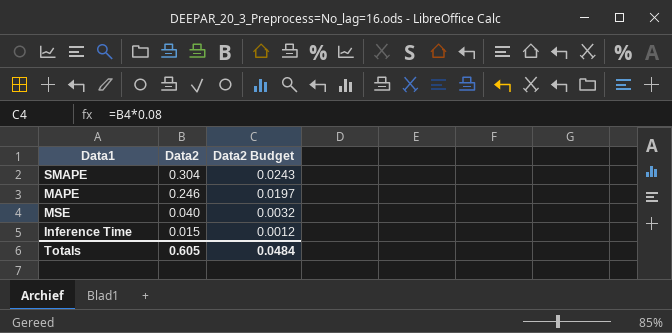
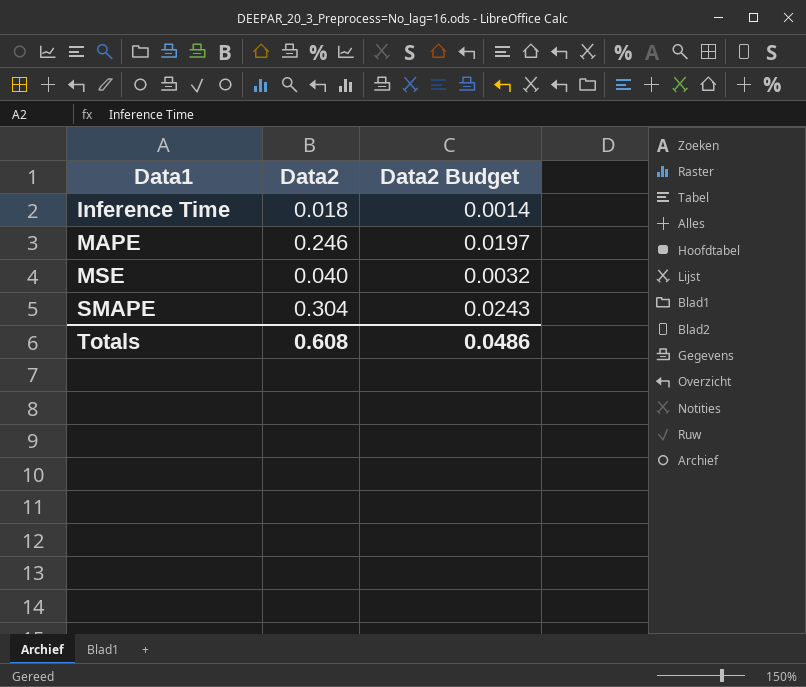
row order: Data2 descending -> Data1 ascending
Inference Time | Data2: 0.015 -> 0.018
Inference Time | Data2 Budget: 0.0012 -> 0.0014
Totals | Data2: 0.605 -> 0.608
Totals | Data2 Budget: 0.0484 -> 0.0486

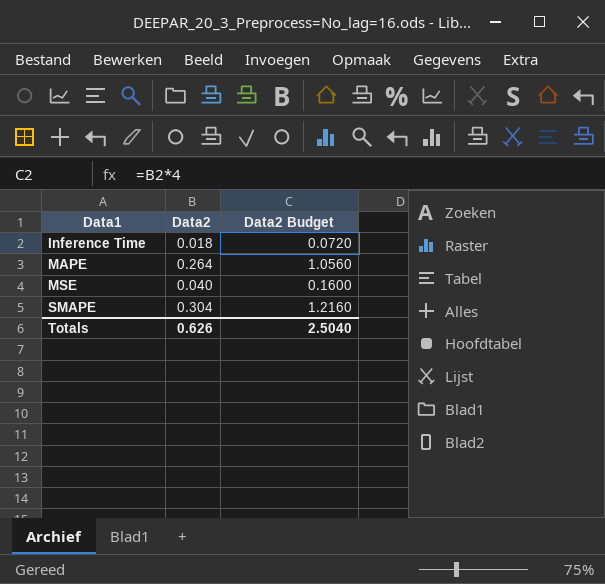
column Data2 Budget | formula: [Data2] * 0.08 -> [Data2] * 4
MAPE | Data2: 0.246 -> 0.264
Totals | Data2: 0.608 -> 0.626
Totals | Data2 Budget: 0.0486 -> 2.5040

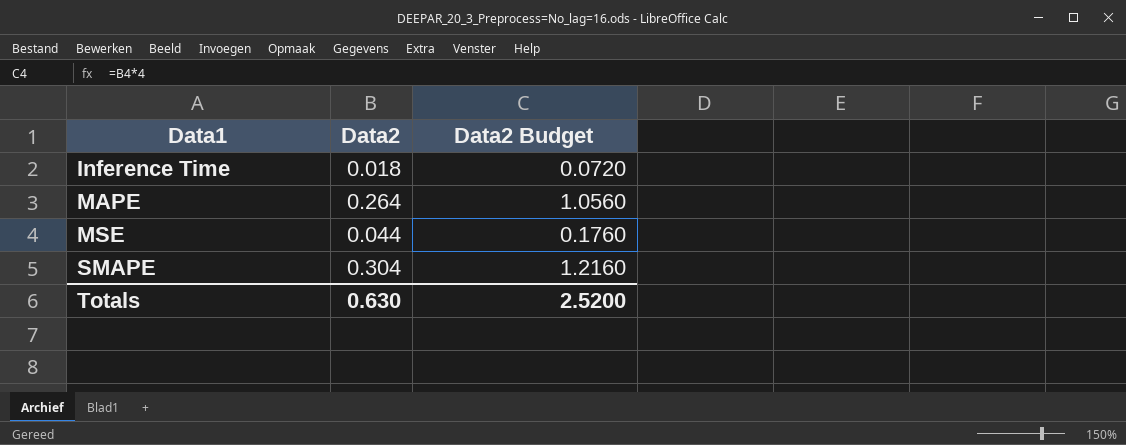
MSE | Data2: 0.040 -> 0.044
MSE | Data2 Budget: 0.1600 -> 0.1760
Totals | Data2: 0.626 -> 0.630
Totals | Data2 Budget: 2.5040 -> 2.5200

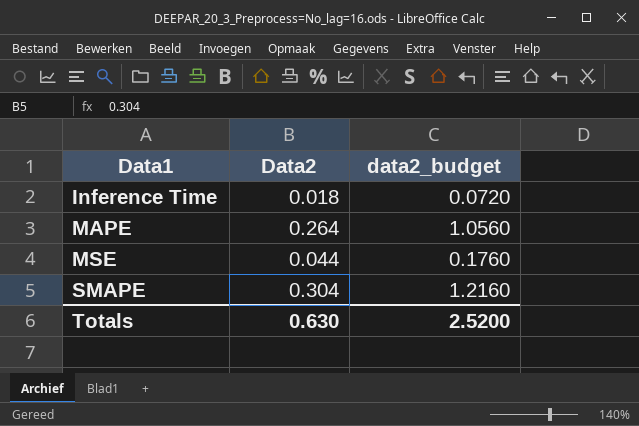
column name: Data2 Budget -> data2_budget

